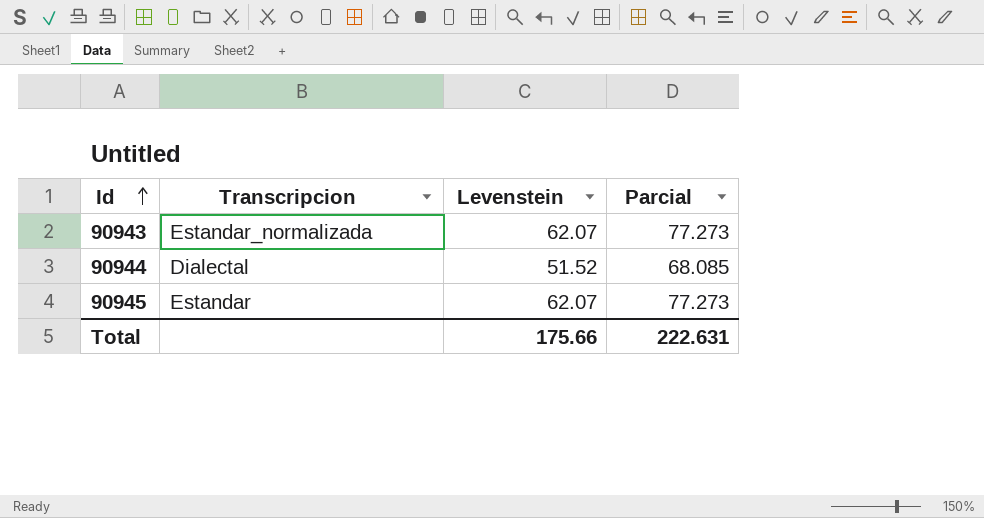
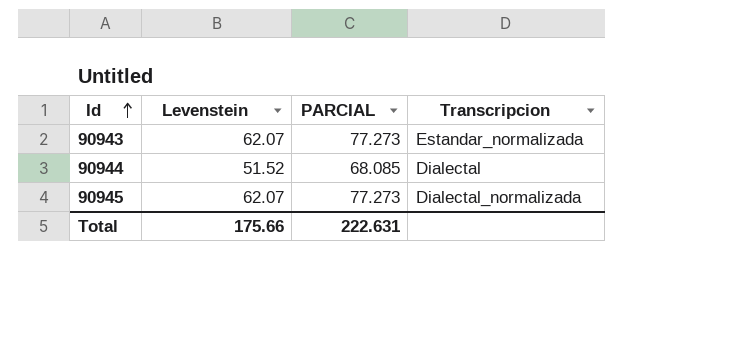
column name: Parcial -> PARCIAL
column Transcripcion | position: 2 -> 4
90945 | Transcripcion: Estandar -> Dialectal_normalizada

